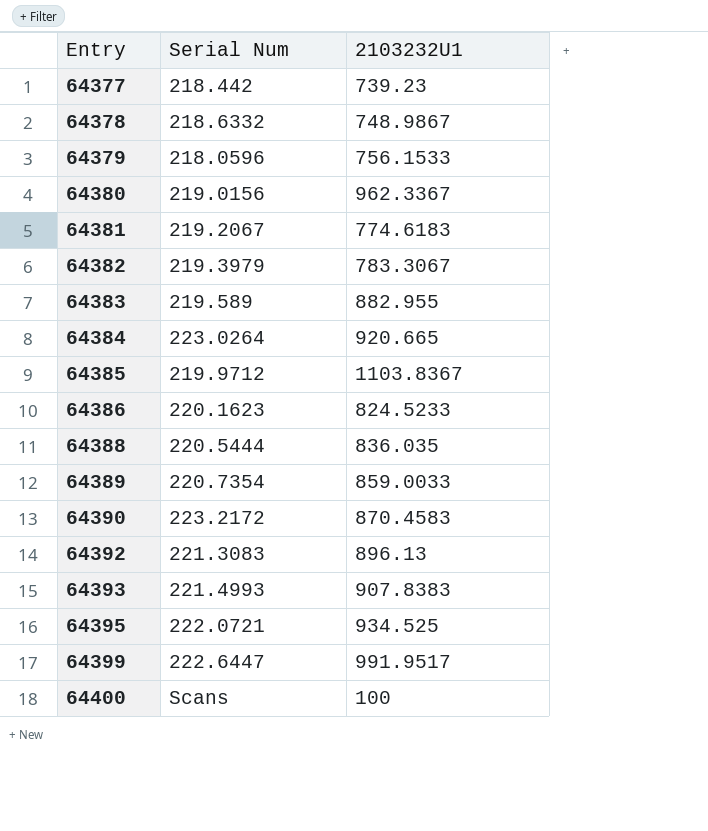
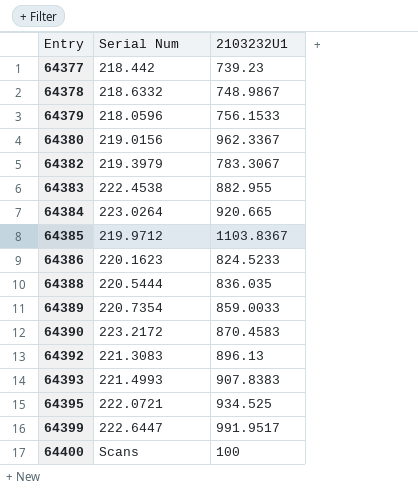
row 64381: 219.2067 | 774.6183 -> none
64383 | Serial Num: 219.589 -> 222.4538

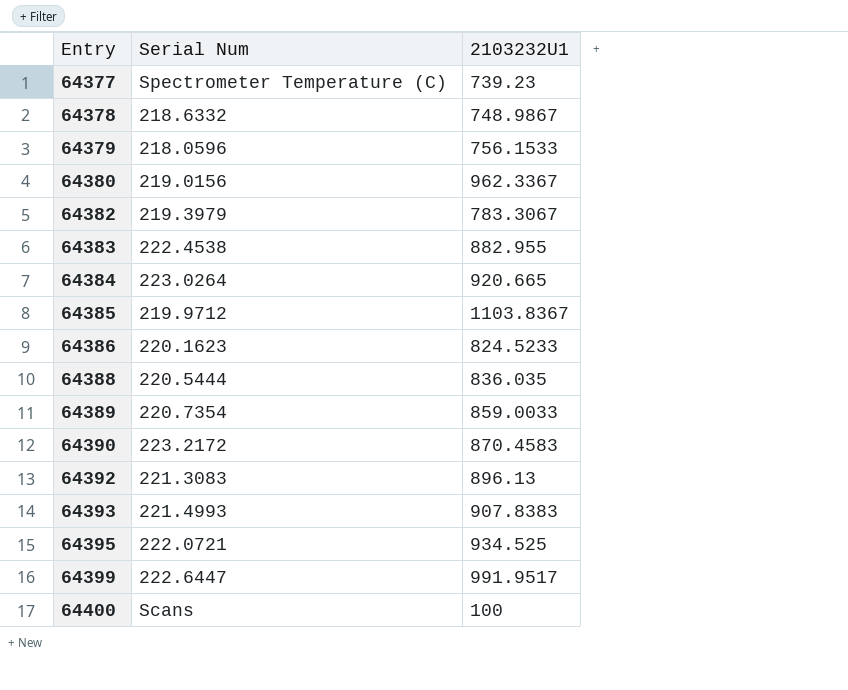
64377 | Serial Num: 218.442 -> Spectrometer Temperature (C)

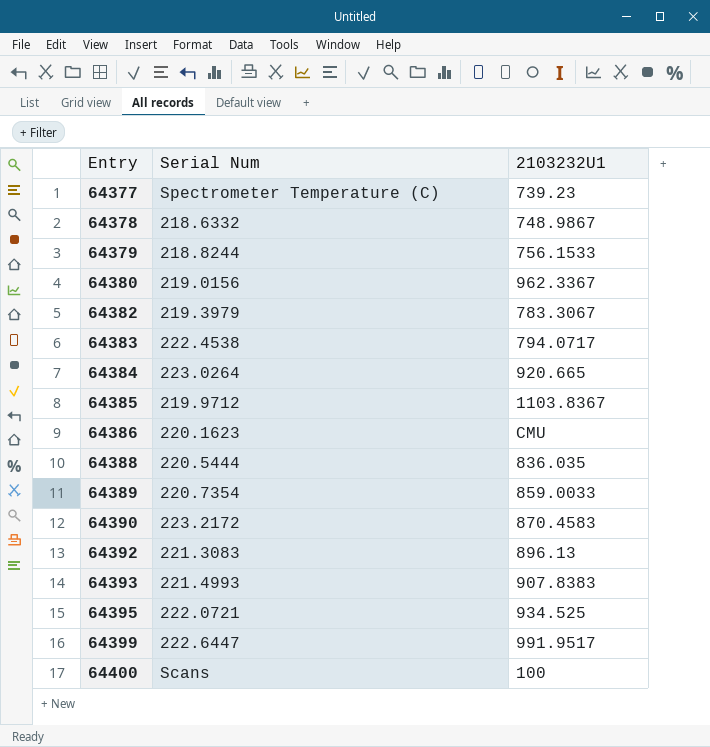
64379 | Serial Num: 218.0596 -> 218.8244
64383 | 2103232U1: 882.955 -> 794.0717
64386 | 2103232U1: 824.5233 -> CMU

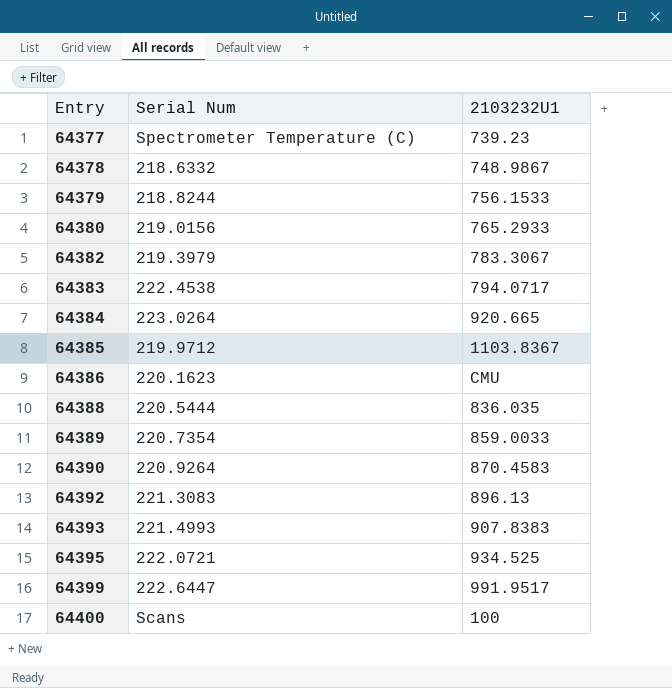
64380 | 2103232U1: 962.3367 -> 765.2933
64390 | Serial Num: 223.2172 -> 220.9264

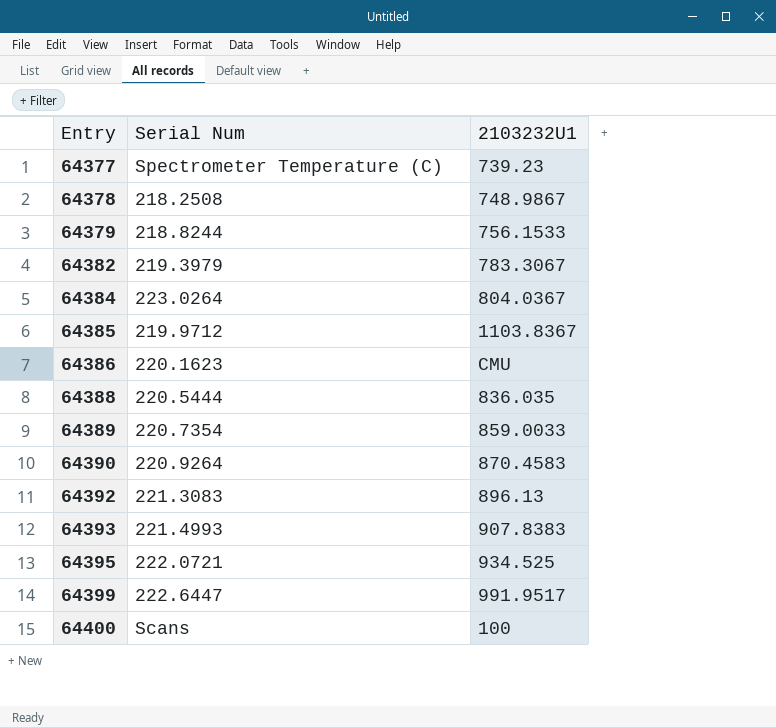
row 64380: 219.0156 | 765.2933 -> none
row 64383: 222.4538 | 794.0717 -> none
64378 | Serial Num: 218.6332 -> 218.2508
64384 | 2103232U1: 920.665 -> 804.0367

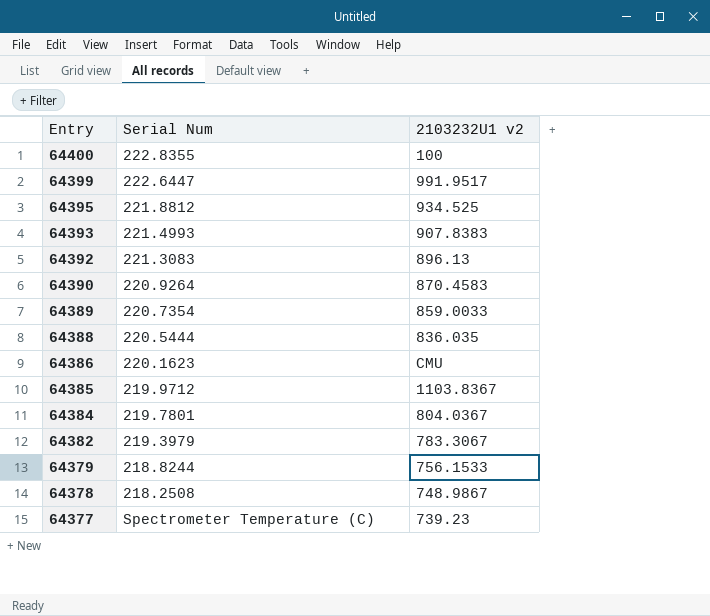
row order: Entry ascending -> Entry descending
column name: 2103232U1 -> 2103232U1 v2
64400 | Serial Num: Scans -> 222.8355
64395 | Serial Num: 222.0721 -> 221.8812
64384 | Serial Num: 223.0264 -> 219.7801

